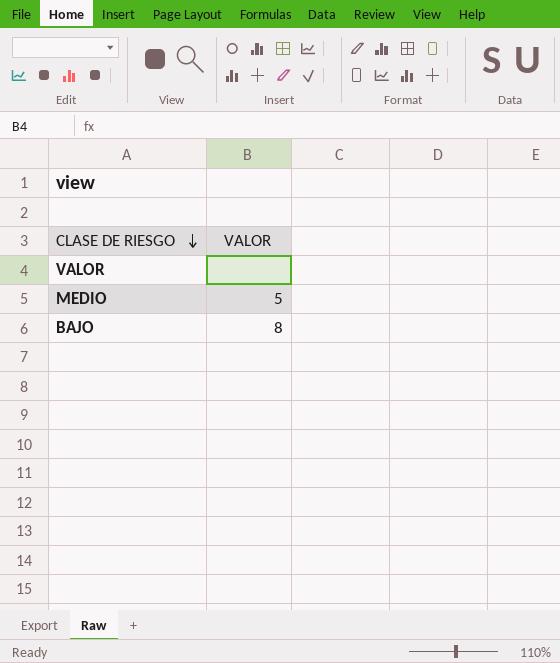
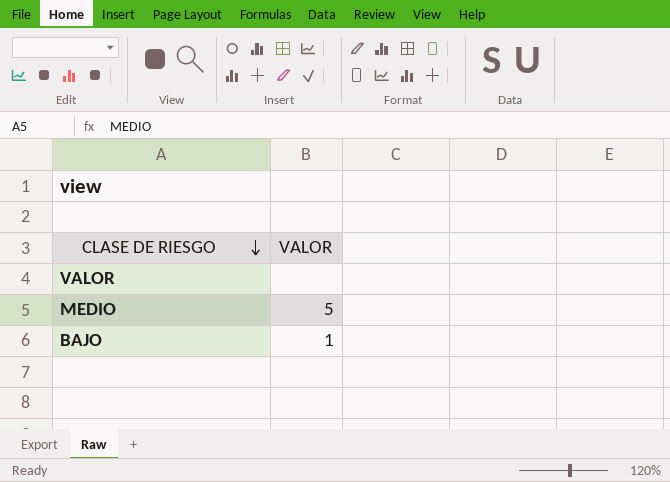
BAJO | VALOR: 8 -> 1

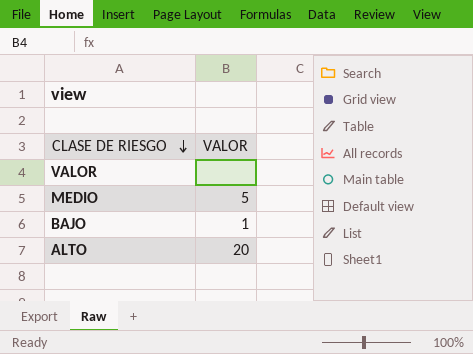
row ALTO: none -> 20

